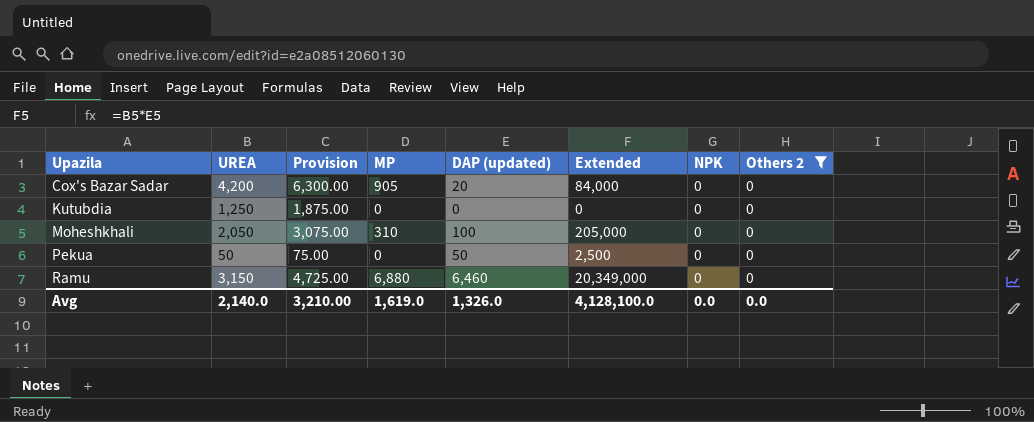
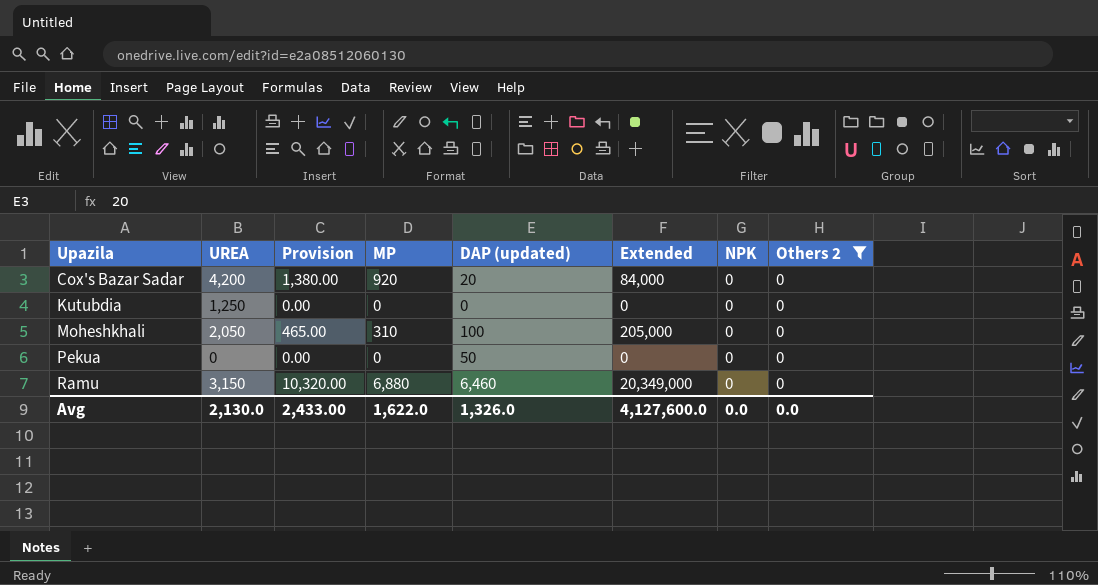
column Provision | formula: [UREA] * 1.5 -> [MP] * 1.5
Cox's Bazar Sadar | MP: 905 -> 920
Pekua | UREA: 50 -> 0
Pekua | Extended: 2,500 -> 0
Avg | UREA: 2,140.0 -> 2,130.0
Avg | Provision: 3,210.00 -> 2,433.00
Avg | MP: 1,619.0 -> 1,622.0
Avg | Extended: 4,128,100.0 -> 4,127,600.0

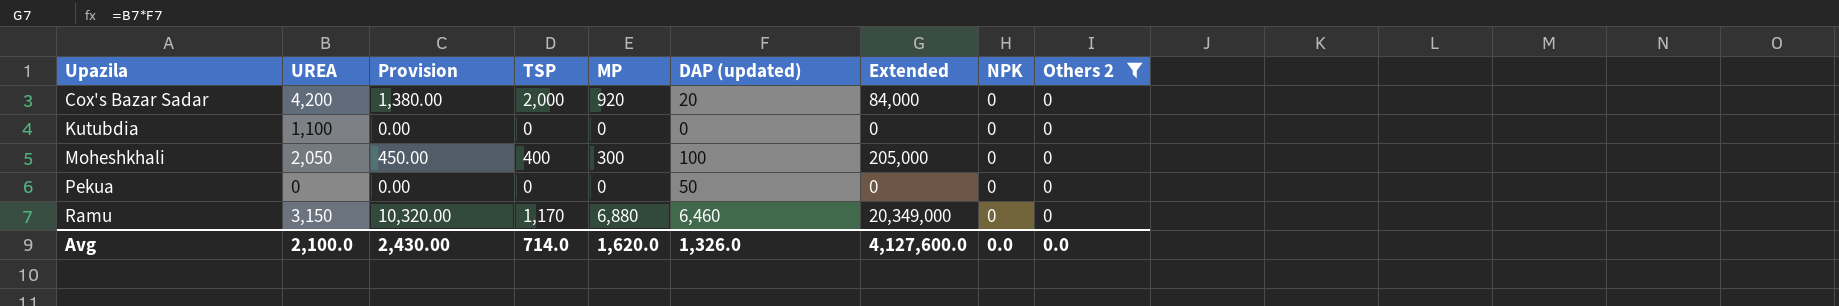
column TSP | position: none -> 4
Kutubdia | UREA: 1,250 -> 1,100
Moheshkhali | Provision: 465.00 -> 450.00
Moheshkhali | MP: 310 -> 300
Avg | UREA: 2,130.0 -> 2,100.0
Avg | Provision: 2,433.00 -> 2,430.00
Avg | MP: 1,622.0 -> 1,620.0

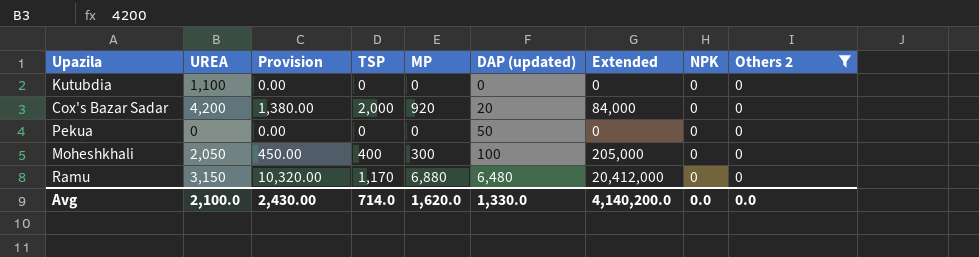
row order: Upazila ascending -> DAP (updated) ascending
Ramu | DAP (updated): 6,460 -> 6,480
Ramu | Extended: 20,349,000 -> 20,412,000
Avg | DAP (updated): 1,326.0 -> 1,330.0
Avg | Extended: 4,127,600.0 -> 4,140,200.0

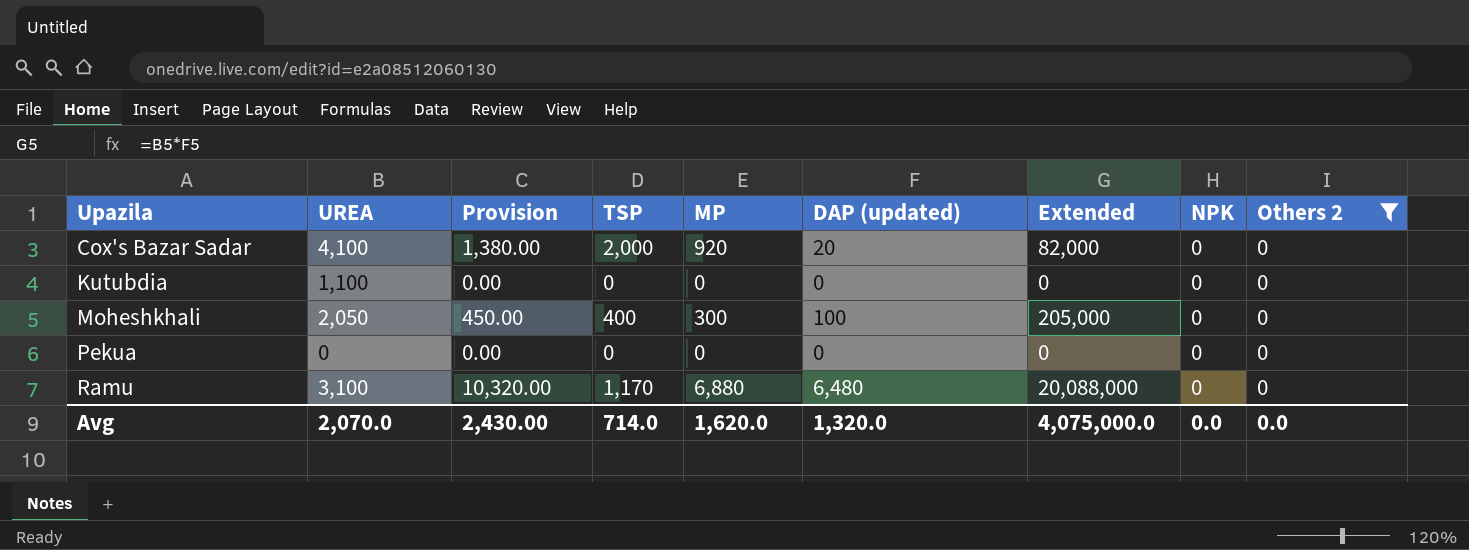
row order: DAP (updated) ascending -> Upazila ascending
Cox's Bazar Sadar | UREA: 4,200 -> 4,100
Cox's Bazar Sadar | Extended: 84,000 -> 82,000
Pekua | DAP (updated): 50 -> 0
Ramu | UREA: 3,150 -> 3,100
Ramu | Extended: 20,412,000 -> 20,088,000
Avg | UREA: 2,100.0 -> 2,070.0
Avg | DAP (updated): 1,330.0 -> 1,320.0
Avg | Extended: 4,140,200.0 -> 4,075,000.0

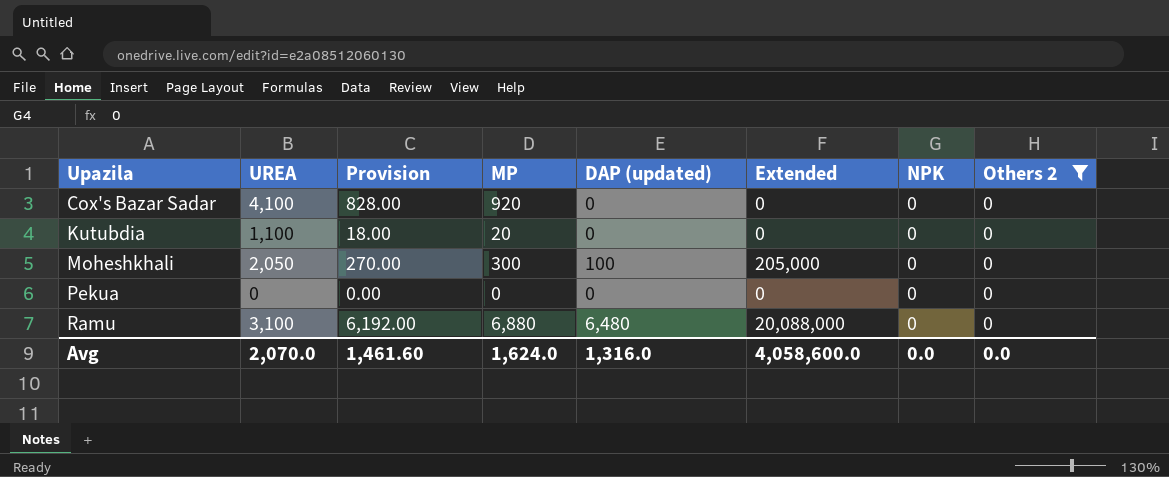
column TSP | position: 4 -> none
column Provision | formula: [MP] * 1.5 -> [MP] * 0.9
Cox's Bazar Sadar | DAP (updated): 20 -> 0
Cox's Bazar Sadar | Extended: 82,000 -> 0
Kutubdia | MP: 0 -> 20
Avg | Provision: 2,430.00 -> 1,461.60
Avg | MP: 1,620.0 -> 1,624.0
Avg | DAP (updated): 1,320.0 -> 1,316.0
Avg | Extended: 4,075,000.0 -> 4,058,600.0

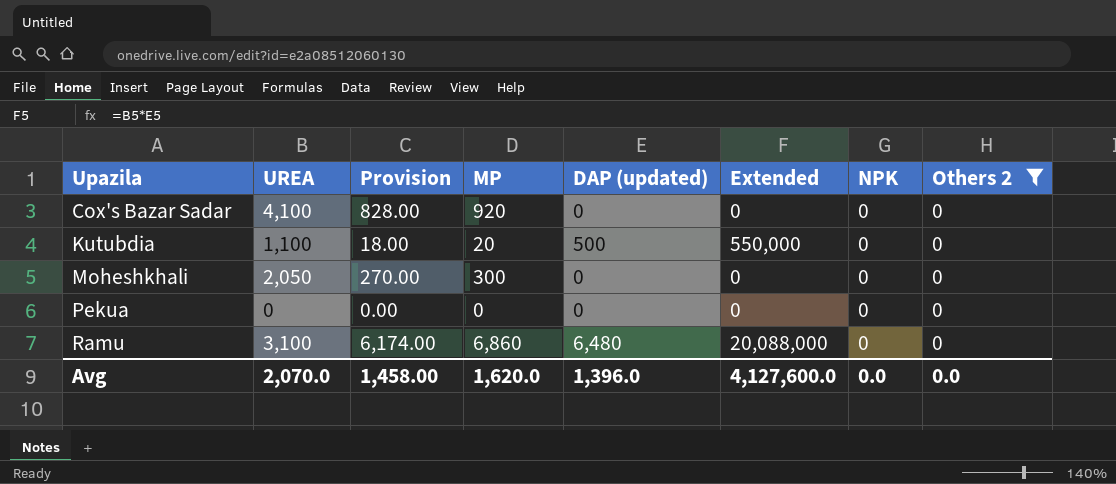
Kutubdia | DAP (updated): 0 -> 500
Kutubdia | Extended: 0 -> 550,000
Moheshkhali | DAP (updated): 100 -> 0
Moheshkhali | Extended: 205,000 -> 0
Ramu | Provision: 6,192.00 -> 6,174.00
Ramu | MP: 6,880 -> 6,860
Avg | Provision: 1,461.60 -> 1,458.00
Avg | MP: 1,624.0 -> 1,620.0
Avg | DAP (updated): 1,316.0 -> 1,396.0
Avg | Extended: 4,058,600.0 -> 4,127,600.0

